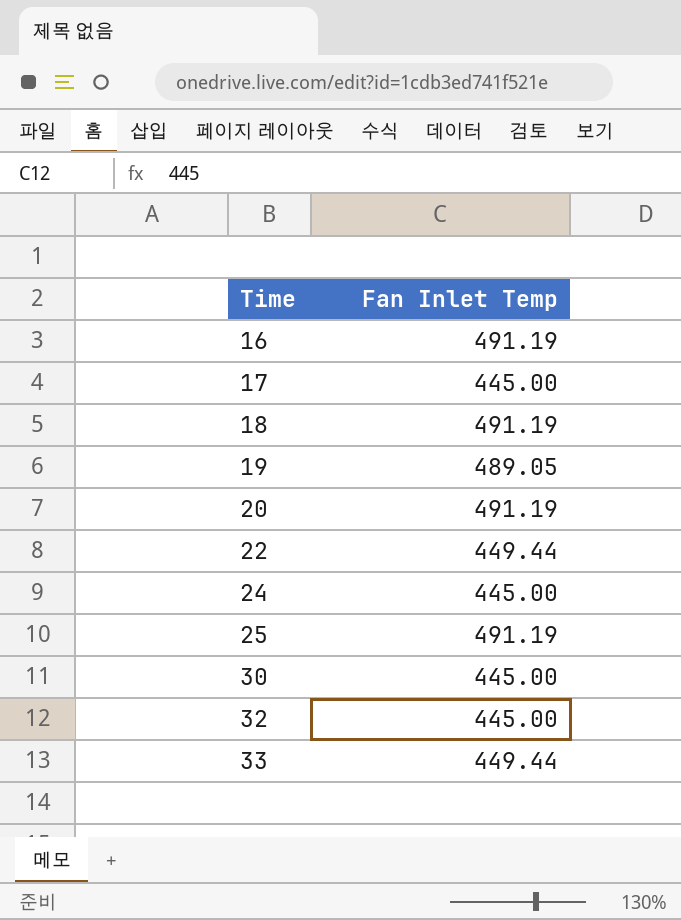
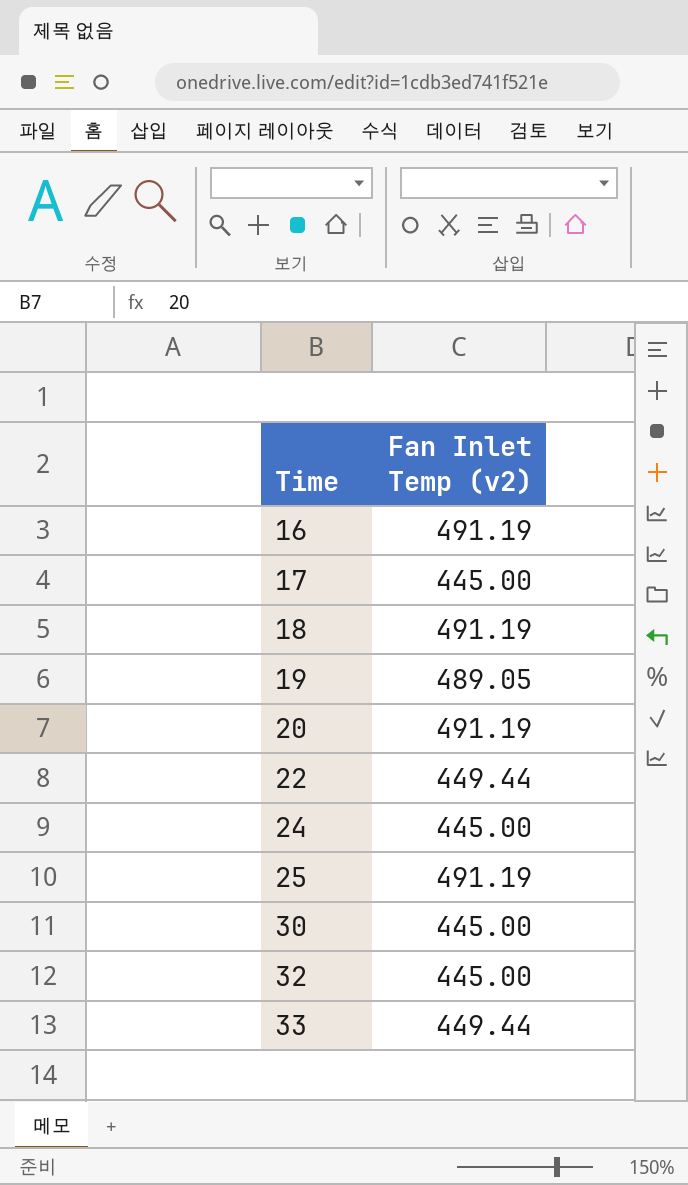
column name: Fan Inlet Temp -> Fan Inlet Temp (v2)

